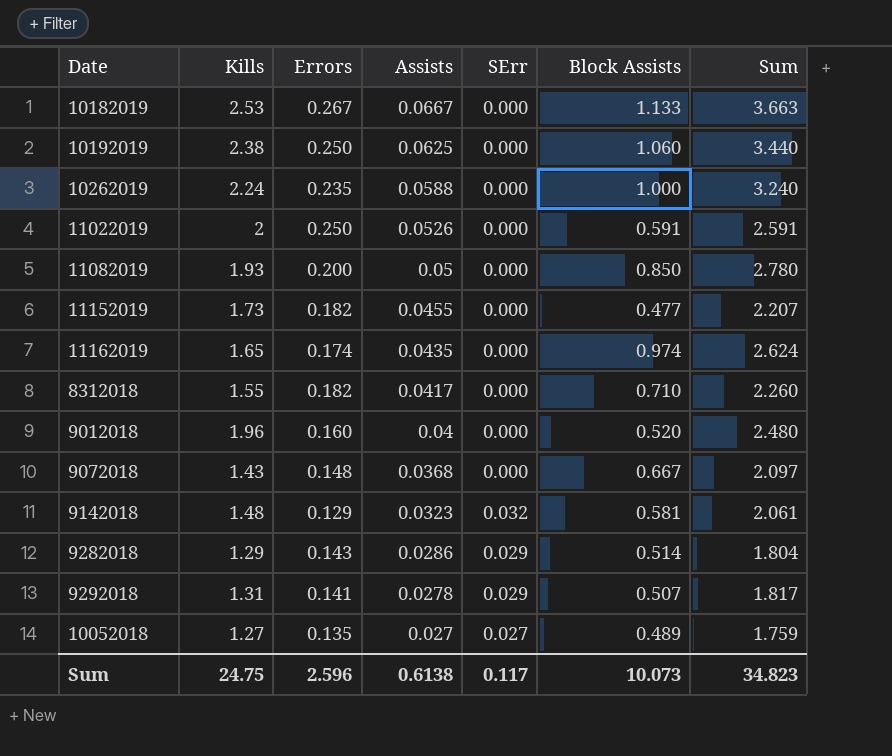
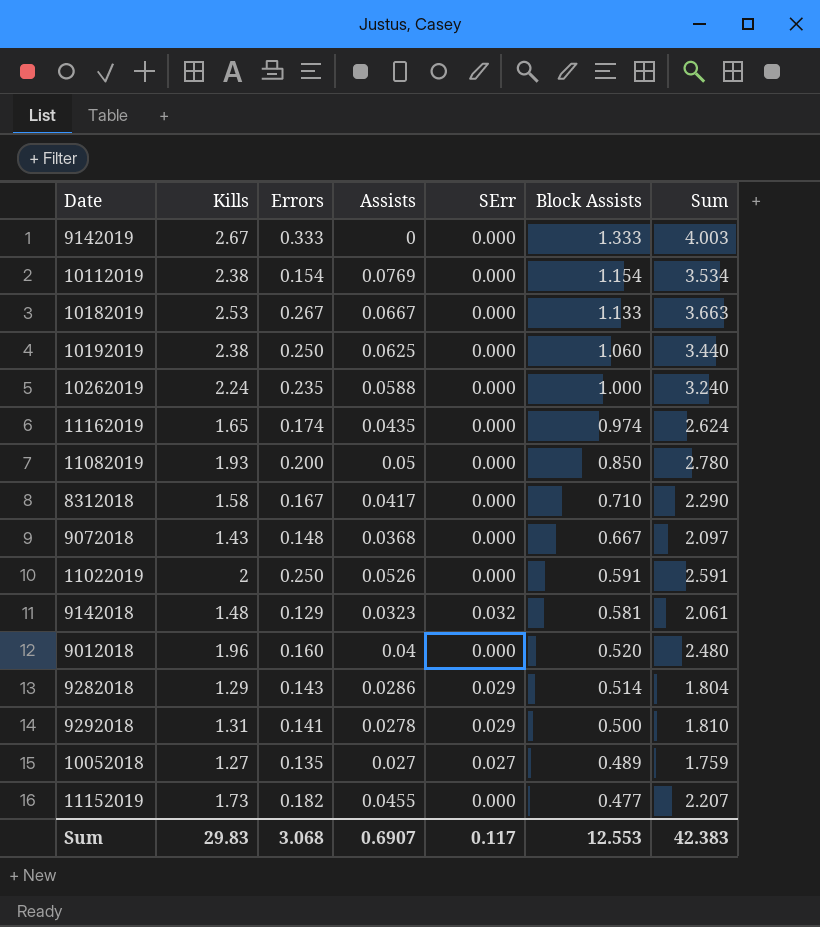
row order: Assists descending -> Block Assists descending
row 9142019: none -> 2.67 | 0.333 | 0 | 0.000 | 1.333 | 4.003
row 10112019: none -> 2.38 | 0.154 | 0.0769 | 0.000 | 1.154 | 3.534
8312018 | Kills: 1.55 -> 1.58
8312018 | Errors: 0.182 -> 0.167
8312018 | Sum: 2.260 -> 2.290
9292018 | Block Assists: 0.507 -> 0.500
9292018 | Sum: 1.817 -> 1.810
Sum | Kills: 24.75 -> 29.83
Sum | Errors: 2.596 -> 3.068
Sum | Assists: 0.6138 -> 0.6907
Sum | Block Assists: 10.073 -> 12.553
Sum | Sum: 34.823 -> 42.383

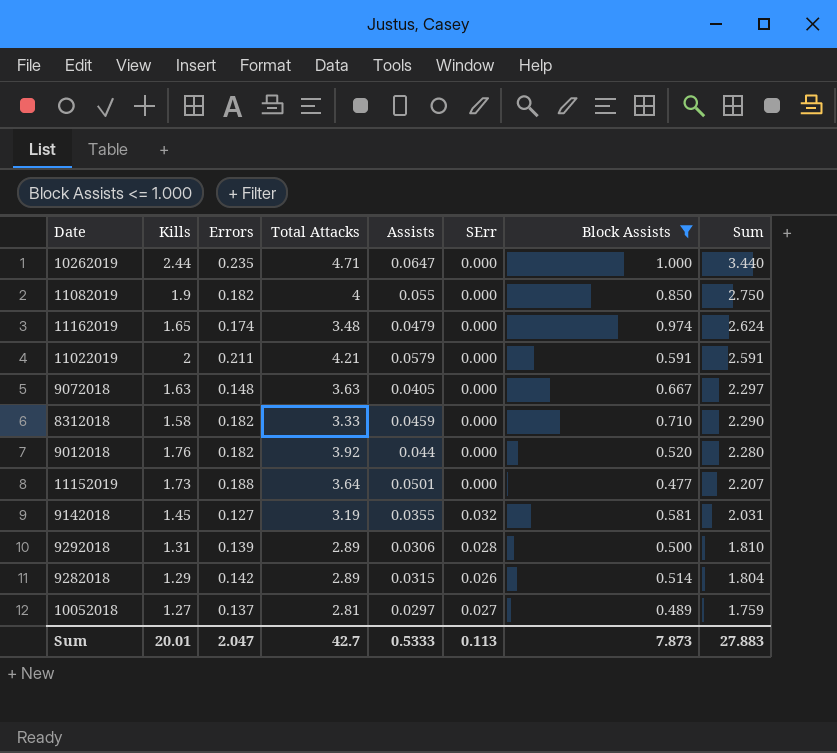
filter: none -> Block Assists <= 1.000
row order: Block Assists descending -> Sum descending
column Total Attacks | position: none -> 4
10262019 | Kills: 2.24 -> 2.44
10262019 | Assists: 0.0588 -> 0.0647
10262019 | Sum: 3.240 -> 3.440
11082019 | Kills: 1.93 -> 1.9
11082019 | Errors: 0.200 -> 0.182
11082019 | Assists: 0.05 -> 0.055
11082019 | Sum: 2.780 -> 2.750
11162019 | Assists: 0.0435 -> 0.0479
11022019 | Errors: 0.250 -> 0.211
11022019 | Assists: 0.0526 -> 0.0579
9072018 | Kills: 1.43 -> 1.63
9072018 | Assists: 0.0368 -> 0.0405
9072018 | Sum: 2.097 -> 2.297
8312018 | Errors: 0.167 -> 0.182
8312018 | Assists: 0.0417 -> 0.0459
9012018 | Kills: 1.96 -> 1.76
9012018 | Errors: 0.160 -> 0.182
9012018 | Assists: 0.04 -> 0.044
9012018 | Sum: 2.480 -> 2.280
11152019 | Errors: 0.182 -> 0.188
11152019 | Assists: 0.0455 -> 0.0501
9142018 | Kills: 1.48 -> 1.45
9142018 | Errors: 0.129 -> 0.127
9142018 | Assists: 0.0323 -> 0.0355
9142018 | Sum: 2.061 -> 2.031
9292018 | Errors: 0.141 -> 0.139
9292018 | Assists: 0.0278 -> 0.0306
9292018 | SErr: 0.029 -> 0.028
9282018 | Errors: 0.143 -> 0.142
9282018 | Assists: 0.0286 -> 0.0315
9282018 | SErr: 0.029 -> 0.026
10052018 | Errors: 0.135 -> 0.137
10052018 | Assists: 0.027 -> 0.0297
Sum | Kills: 29.83 -> 20.01
Sum | Errors: 3.068 -> 2.047
Sum | Assists: 0.6907 -> 0.5333
Sum | SErr: 0.117 -> 0.113
Sum | Block Assists: 12.553 -> 7.873
Sum | Sum: 42.383 -> 27.883

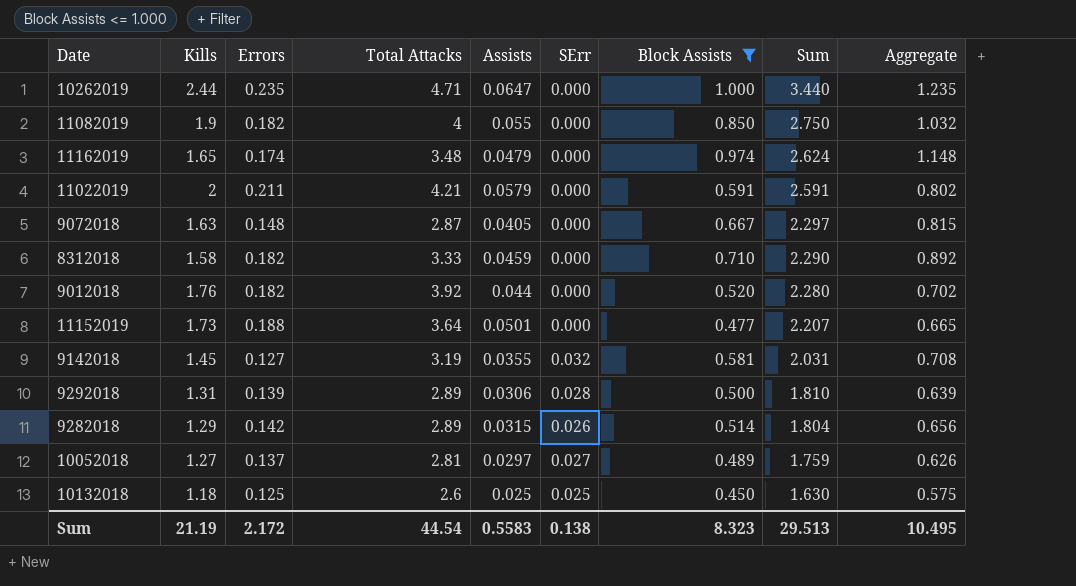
column Aggregate | formula: none -> [Errors] + [Block Assists]
9072018 | Total Attacks: 3.63 -> 2.87
row 10132018: none -> 1.18 | 0.125 | 2.6 | 0.025 | 0.025 | 0.450 | 1.630 | 0.575
Sum | Kills: 20.01 -> 21.19
Sum | Errors: 2.047 -> 2.172
Sum | Total Attacks: 42.7 -> 44.54
Sum | Assists: 0.5333 -> 0.5583
Sum | SErr: 0.113 -> 0.138
Sum | Block Assists: 7.873 -> 8.323
Sum | Sum: 27.883 -> 29.513

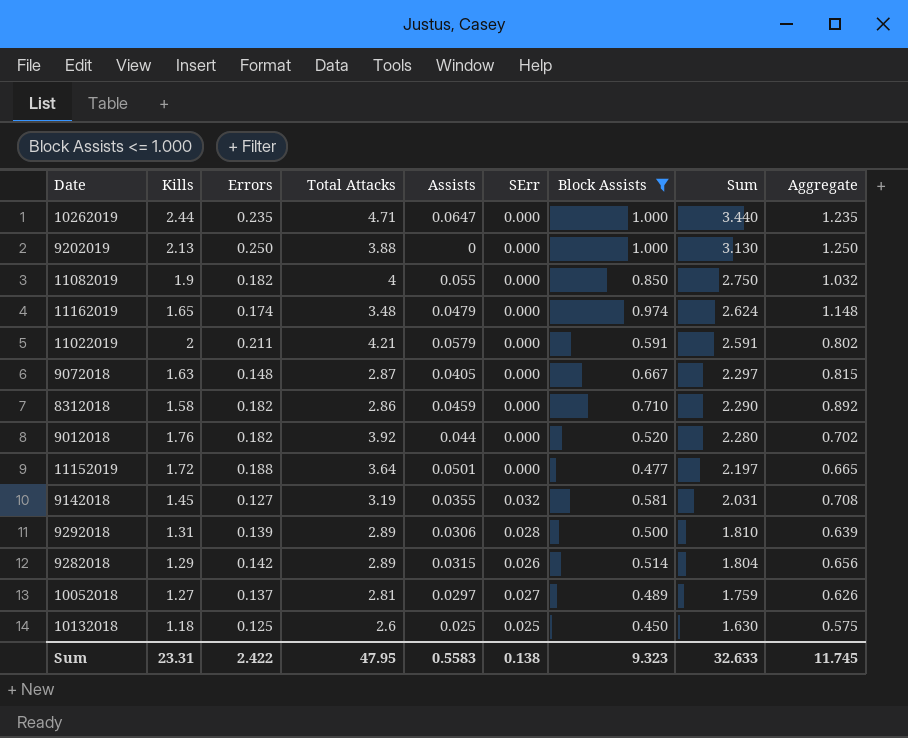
row 9202019: none -> 2.13 | 0.250 | 3.88 | 0 | 0.000 | 1.000 | 3.130 | 1.250
8312018 | Total Attacks: 3.33 -> 2.86
11152019 | Kills: 1.73 -> 1.72
11152019 | Sum: 2.207 -> 2.197
Sum | Kills: 21.19 -> 23.31
Sum | Errors: 2.172 -> 2.422
Sum | Total Attacks: 44.54 -> 47.95
Sum | Block Assists: 8.323 -> 9.323
Sum | Sum: 29.513 -> 32.633
Sum | Aggregate: 10.495 -> 11.745

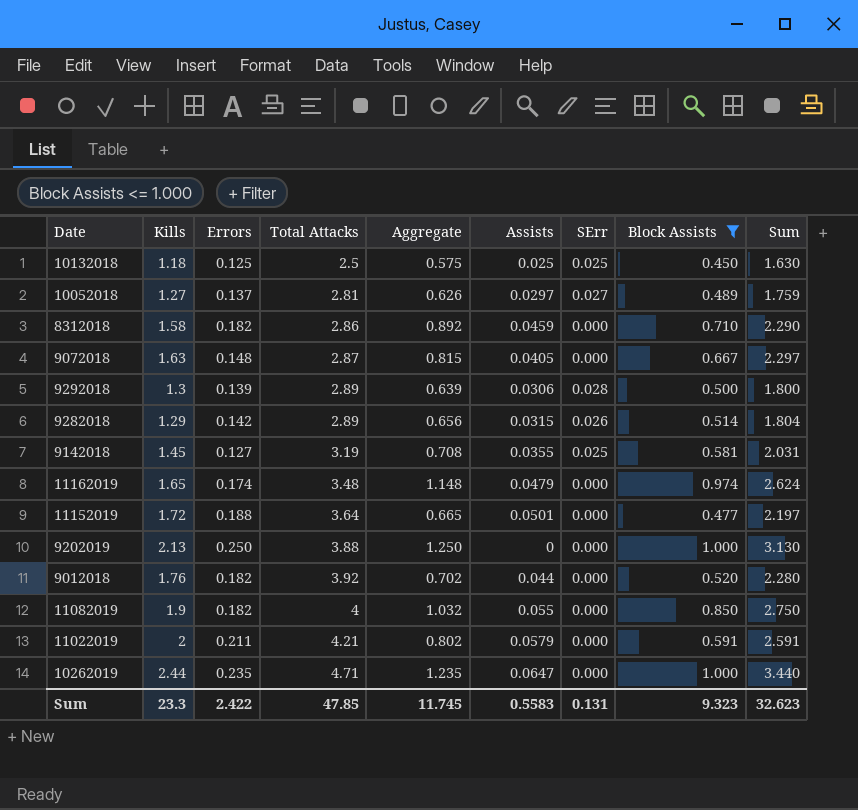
row order: Sum descending -> Total Attacks ascending
column Aggregate | position: 9 -> 5
10132018 | Total Attacks: 2.6 -> 2.5
9292018 | Kills: 1.31 -> 1.3
9292018 | Sum: 1.810 -> 1.800
9142018 | SErr: 0.032 -> 0.025
Sum | Kills: 23.31 -> 23.3
Sum | Total Attacks: 47.95 -> 47.85
Sum | SErr: 0.138 -> 0.131
Sum | Sum: 32.633 -> 32.623

